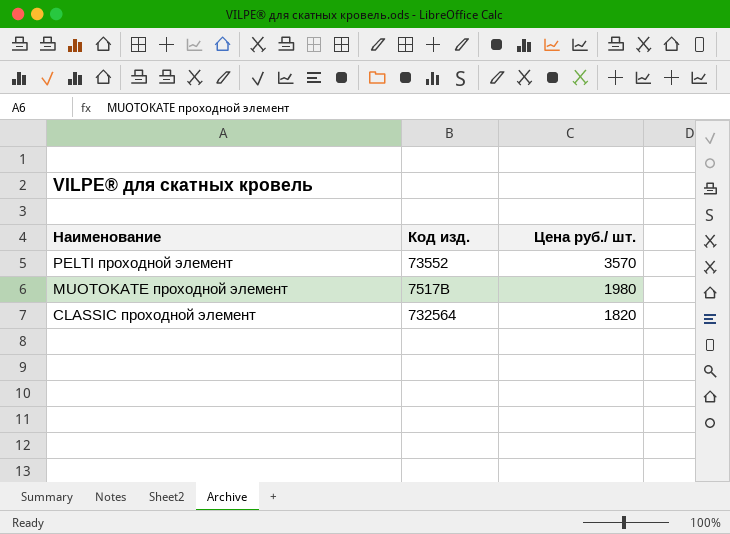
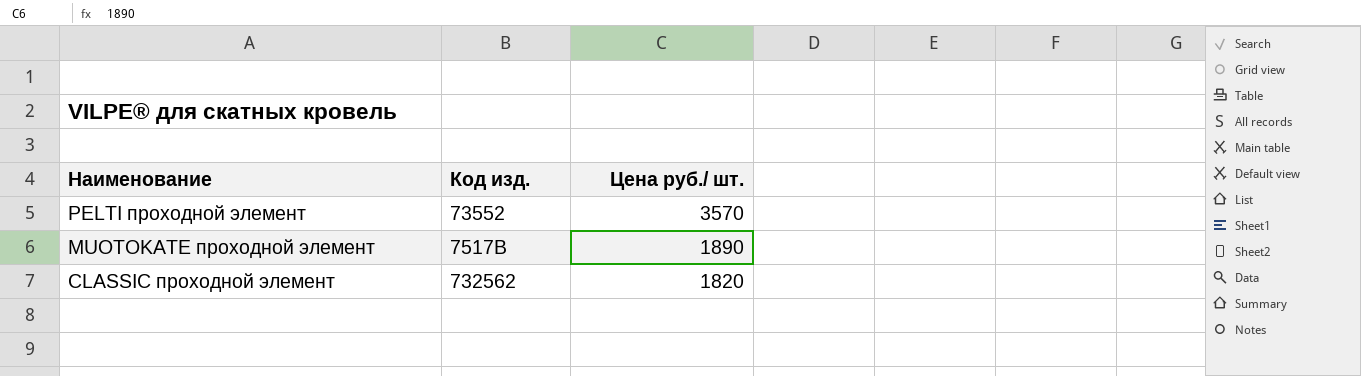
MUOTOKATE проходной элемент | Цена руб./ шт.: 1980 -> 1890
CLASSIC проходной элемент | Код изд.: 732564 -> 732562

